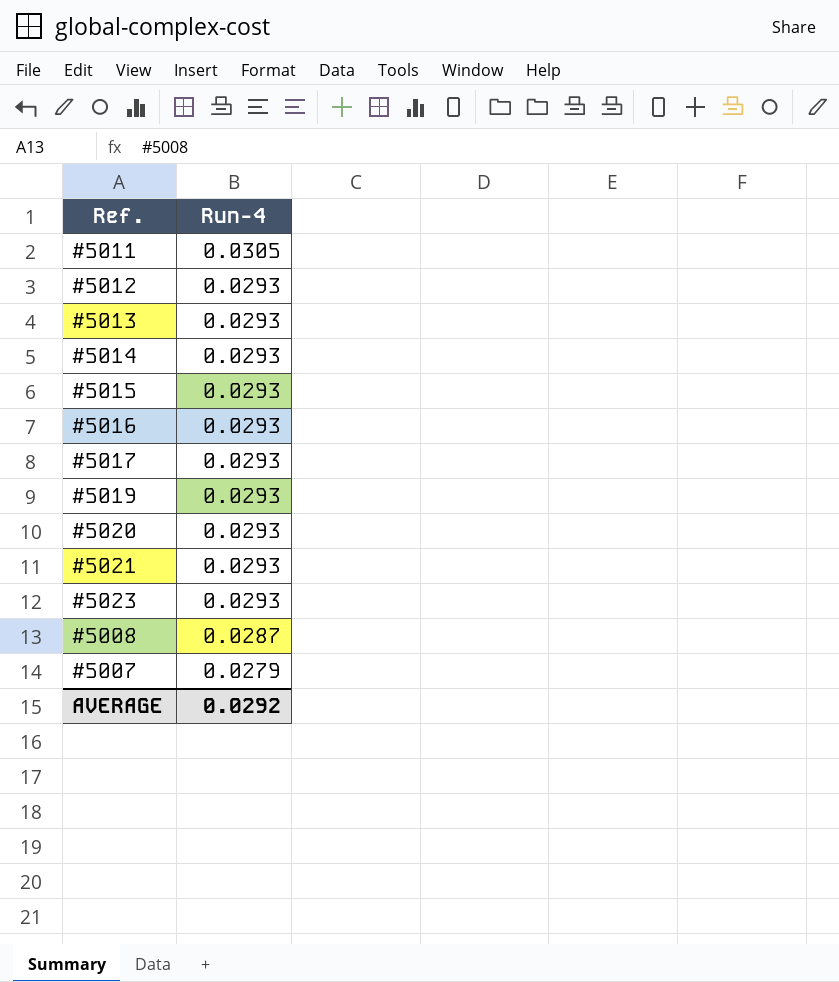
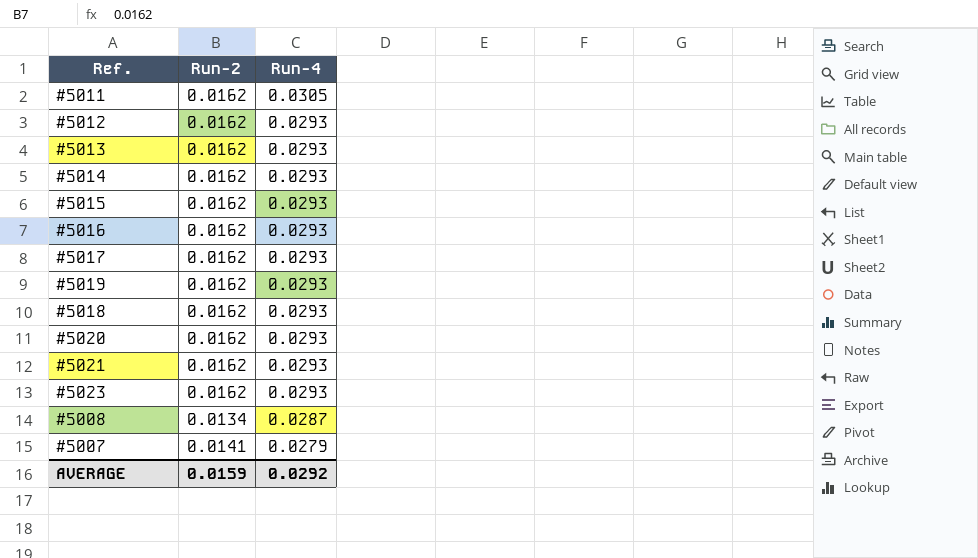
column Run-2 | position: none -> 2
row #5018: none -> 0.0162 | 0.0293

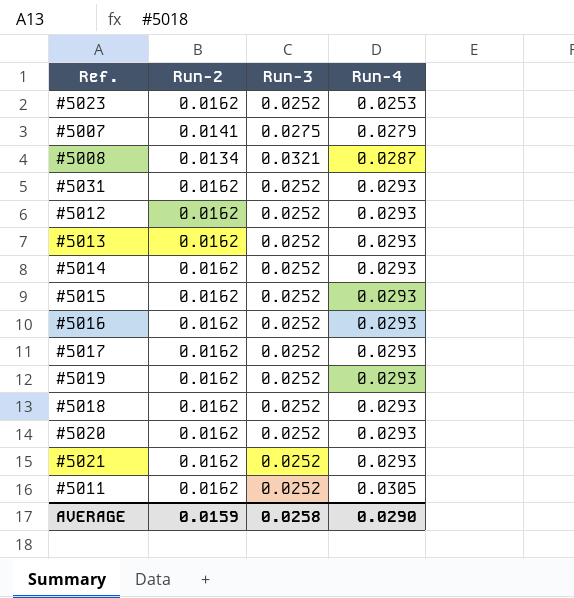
row order: Run-4 descending -> Run-4 ascending
column Run-3 | position: none -> 3
#5023 | Run-4: 0.0293 -> 0.0253
row #5031: none -> 0.0162 | 0.0252 | 0.0293
AVERAGE | Run-4: 0.0292 -> 0.0290

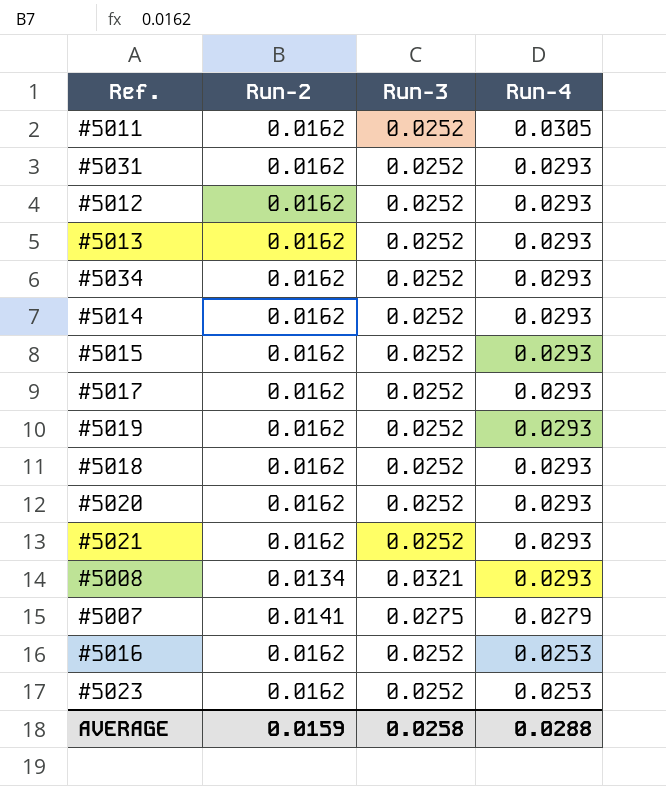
row order: Run-4 ascending -> Run-4 descending
row #5034: none -> 0.0162 | 0.0252 | 0.0293
#5008 | Run-4: 0.0287 -> 0.0293
#5016 | Run-4: 0.0293 -> 0.0253
AVERAGE | Run-4: 0.0290 -> 0.0288

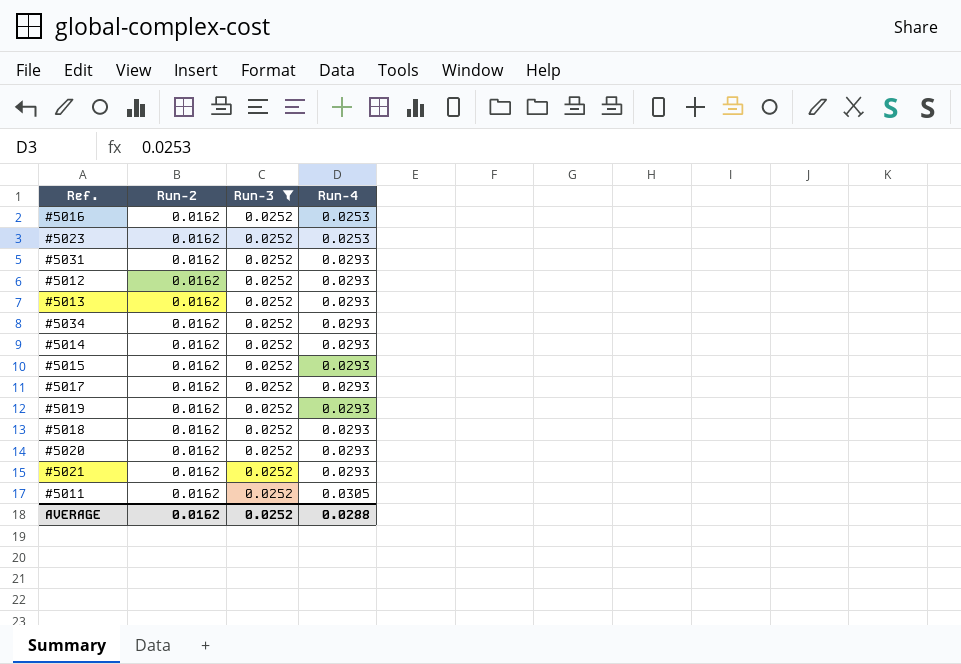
filter: none -> Run-3 = 0.0252
row order: Run-4 descending -> Run-4 ascending
AVERAGE | Run-2: 0.0159 -> 0.0162
AVERAGE | Run-3: 0.0258 -> 0.0252

